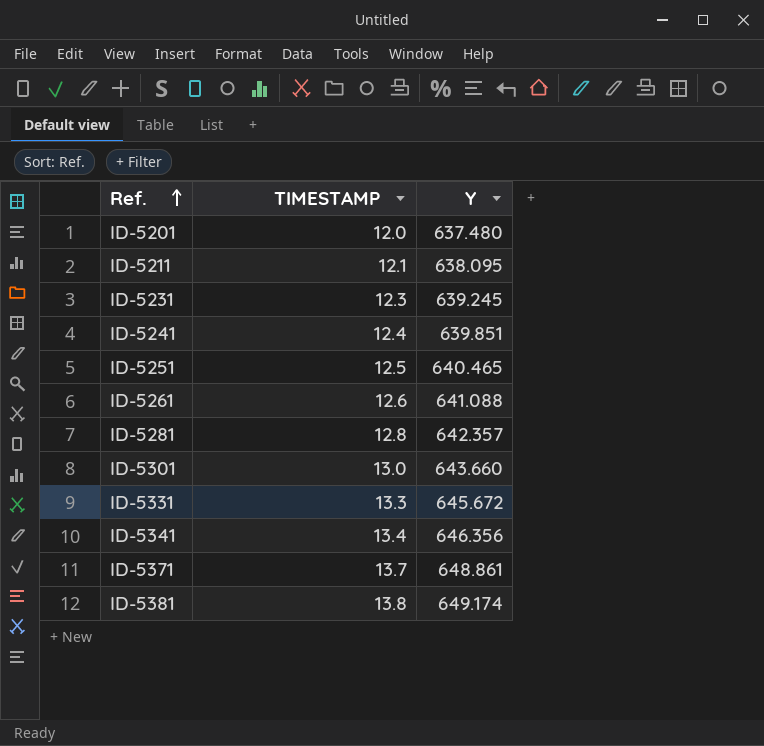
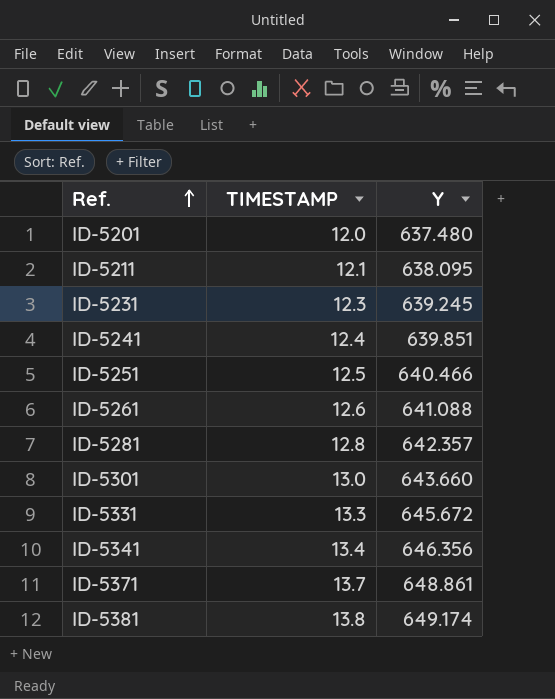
ID-5251 | Y: 640.465 -> 640.466

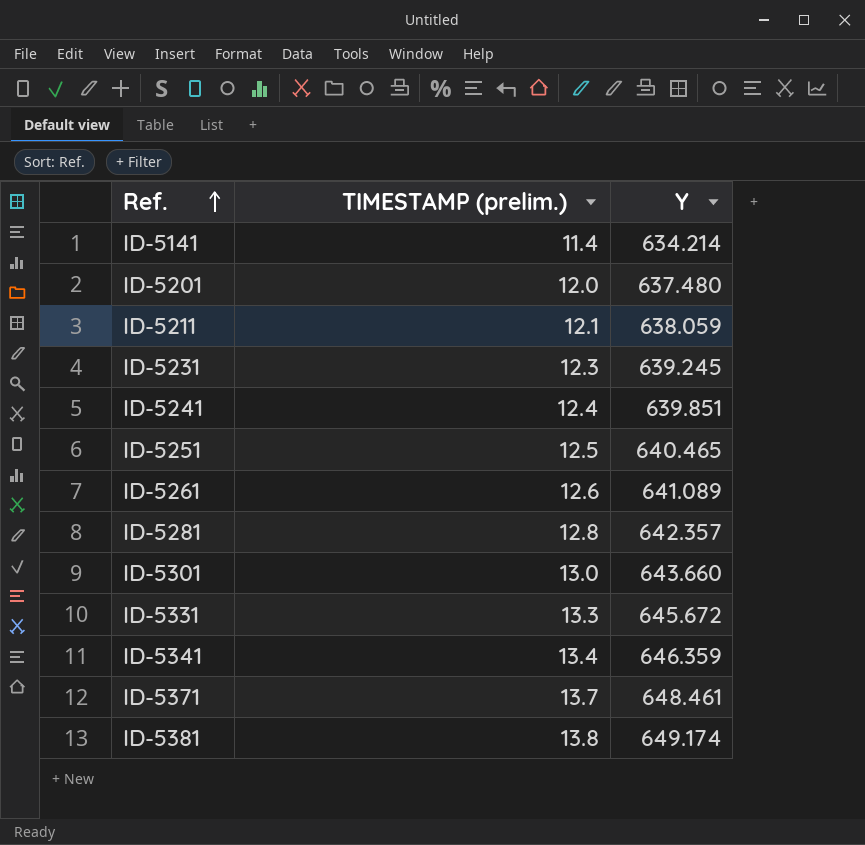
column name: TIMESTAMP -> TIMESTAMP (prelim.)
row ID-5141: none -> 11.4 | 634.214
ID-5211 | Y: 638.095 -> 638.059
ID-5251 | Y: 640.466 -> 640.465
ID-5261 | Y: 641.088 -> 641.089
ID-5341 | Y: 646.356 -> 646.359
ID-5371 | Y: 648.861 -> 648.461

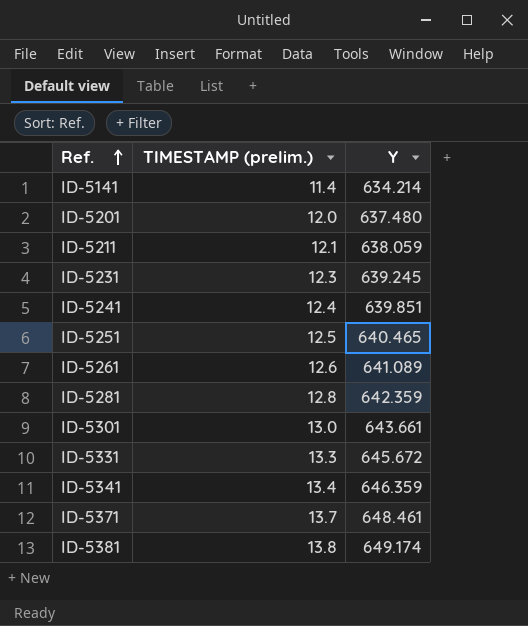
ID-5281 | Y: 642.357 -> 642.359
ID-5301 | Y: 643.660 -> 643.661

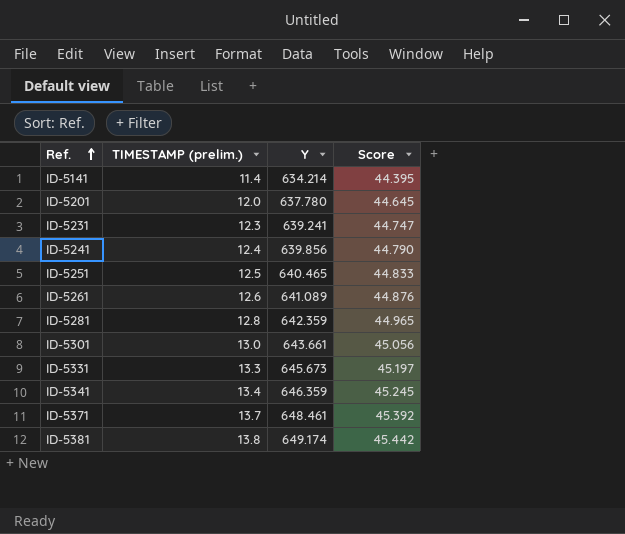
column Score | formula: none -> [Y] * 0.07
row ID-5211: 12.1 | 638.059 -> none
ID-5201 | Y: 637.480 -> 637.780
ID-5231 | Y: 639.245 -> 639.241
ID-5241 | Y: 639.851 -> 639.856
ID-5331 | Y: 645.672 -> 645.673

